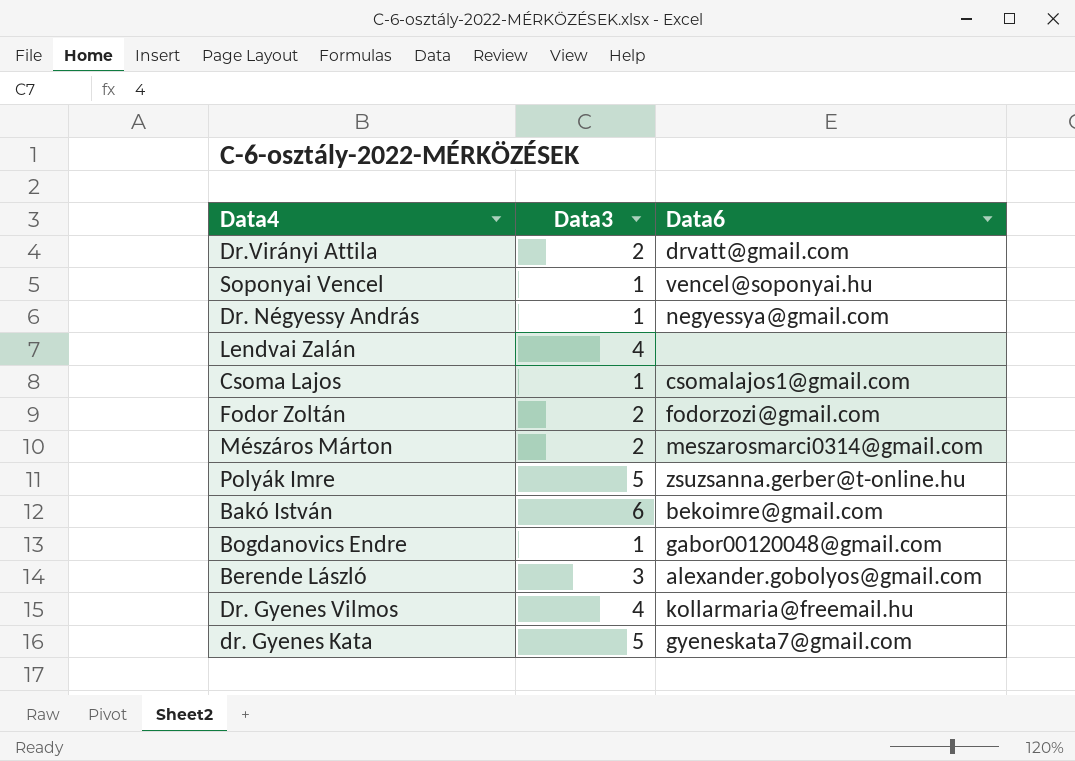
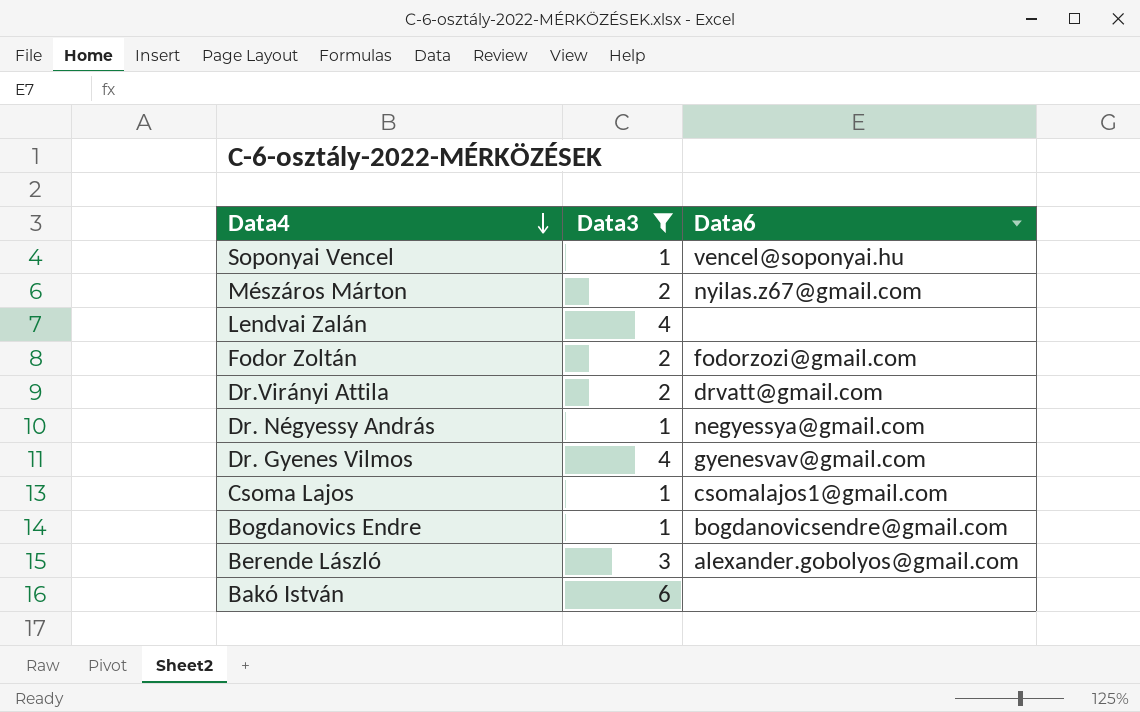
filter: none -> Data3 != 5
row order: none -> Data4 descending
Mészáros Márton | Data6: meszarosmarci0314@gmail.com -> nyilas.z67@gmail.com
Dr. Gyenes Vilmos | Data6: kollarmaria@freemail.hu -> gyenesvav@gmail.com
Bogdanovics Endre | Data6: gabor00120048@gmail.com -> bogdanovicsendre@gmail.com
Bakó István | Data6: bekoimre@gmail.com -> none

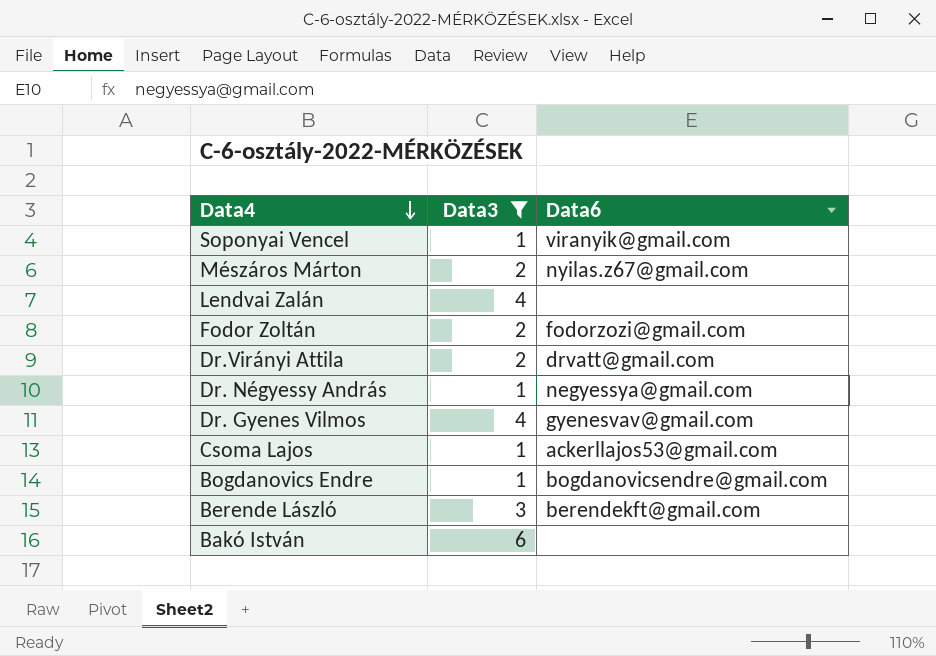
Soponyai Vencel | Data6: vencel@soponyai.hu -> viranyik@gmail.com
Csoma Lajos | Data6: csomalajos1@gmail.com -> ackerllajos53@gmail.com
Berende László | Data6: alexander.gobolyos@gmail.com -> berendekft@gmail.com

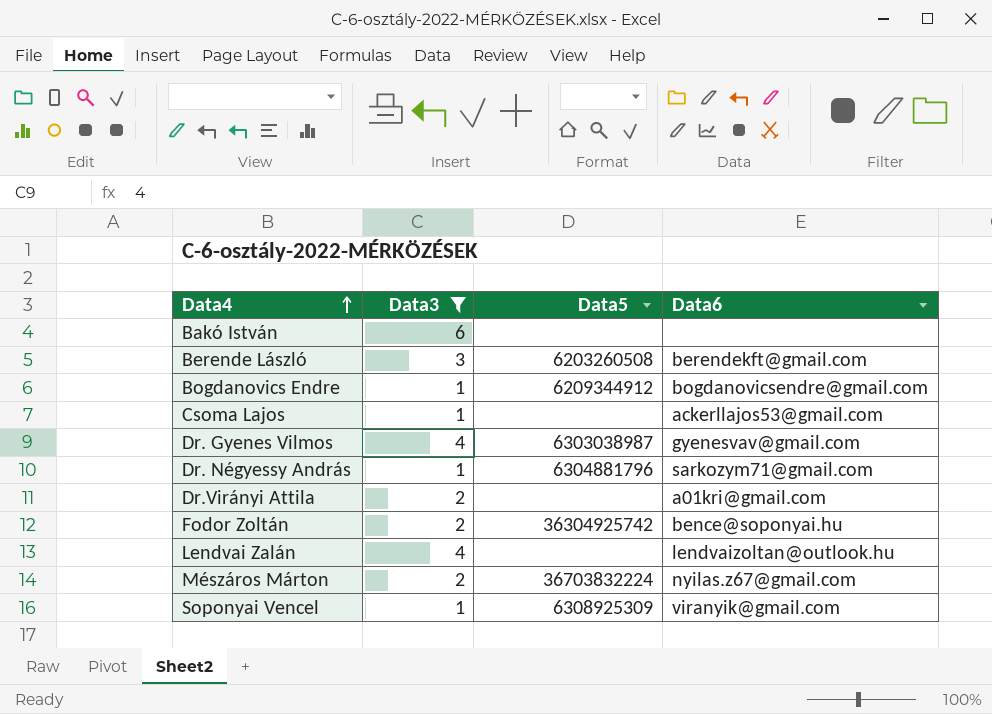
row order: Data4 descending -> Data4 ascending
column Data5 | position: none -> 3
Dr. Négyessy András | Data6: negyessya@gmail.com -> sarkozym71@gmail.com
Dr.Virányi Attila | Data6: drvatt@gmail.com -> a01kri@gmail.com
Fodor Zoltán | Data6: fodorzozi@gmail.com -> bence@soponyai.hu
Lendvai Zalán | Data6: none -> lendvaizoltan@outlook.hu

